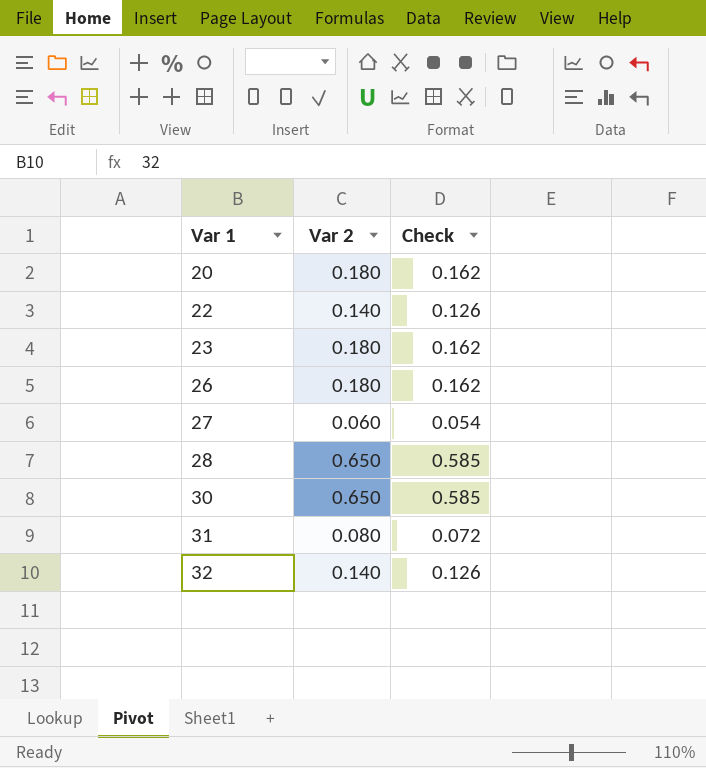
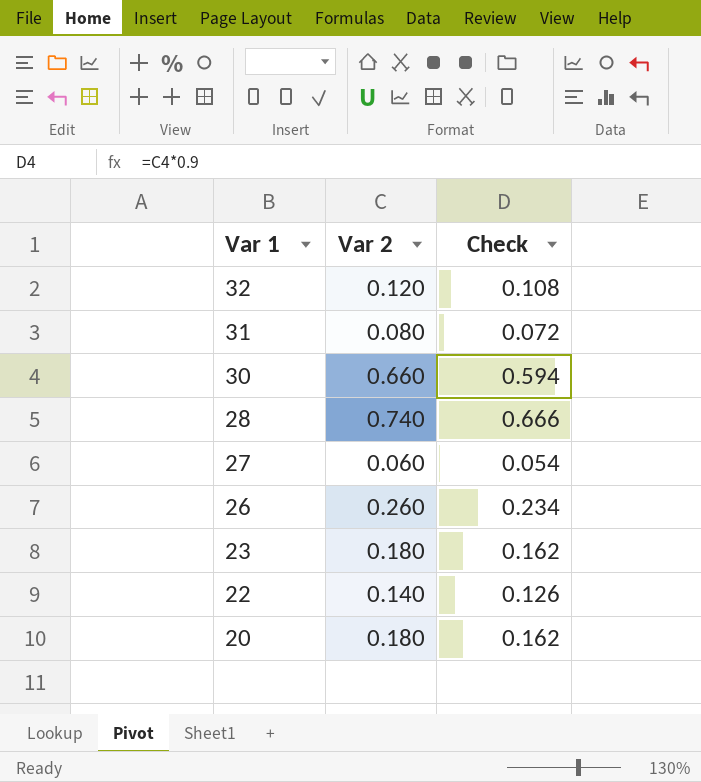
row order: Var 1 ascending -> Var 1 descending
32 | Var 2: 0.140 -> 0.120
32 | Check: 0.126 -> 0.108
30 | Var 2: 0.650 -> 0.660
30 | Check: 0.585 -> 0.594
28 | Var 2: 0.650 -> 0.740
28 | Check: 0.585 -> 0.666
26 | Var 2: 0.180 -> 0.260
26 | Check: 0.162 -> 0.234

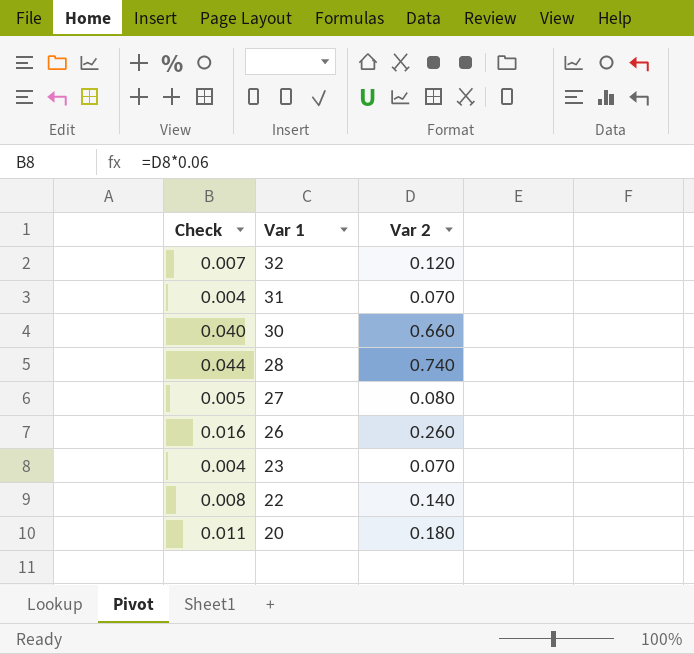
column Check | formula: [Var 2] * 0.9 -> [Var 2] * 0.06
column Check | position: 3 -> 1
31 | Var 2: 0.080 -> 0.070
27 | Var 2: 0.060 -> 0.080
23 | Var 2: 0.180 -> 0.070

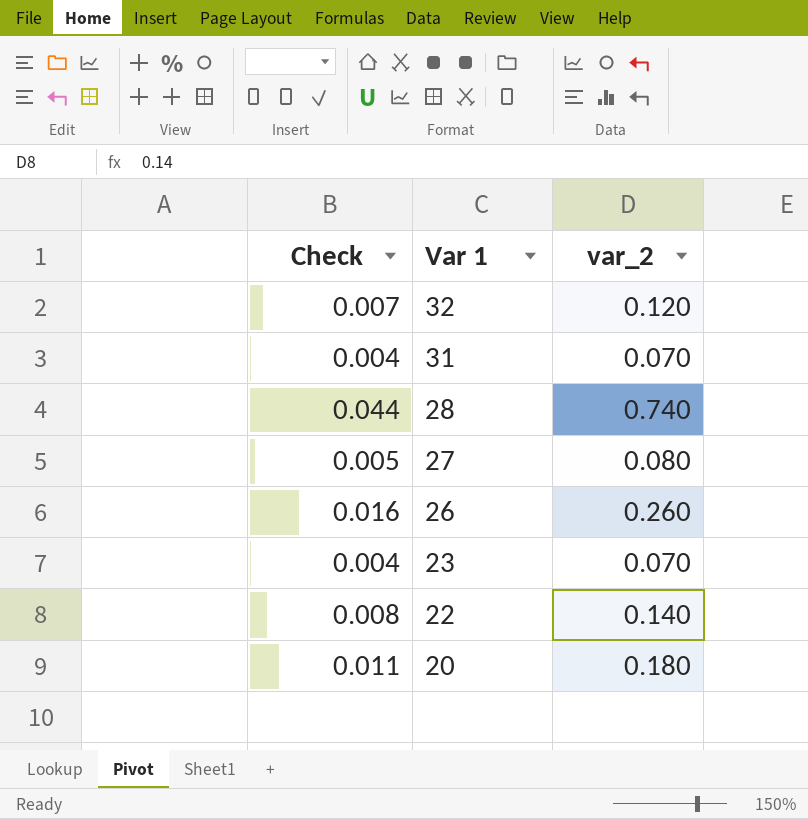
column name: Var 2 -> var_2
row 30: 0.040 | 0.660 -> none

